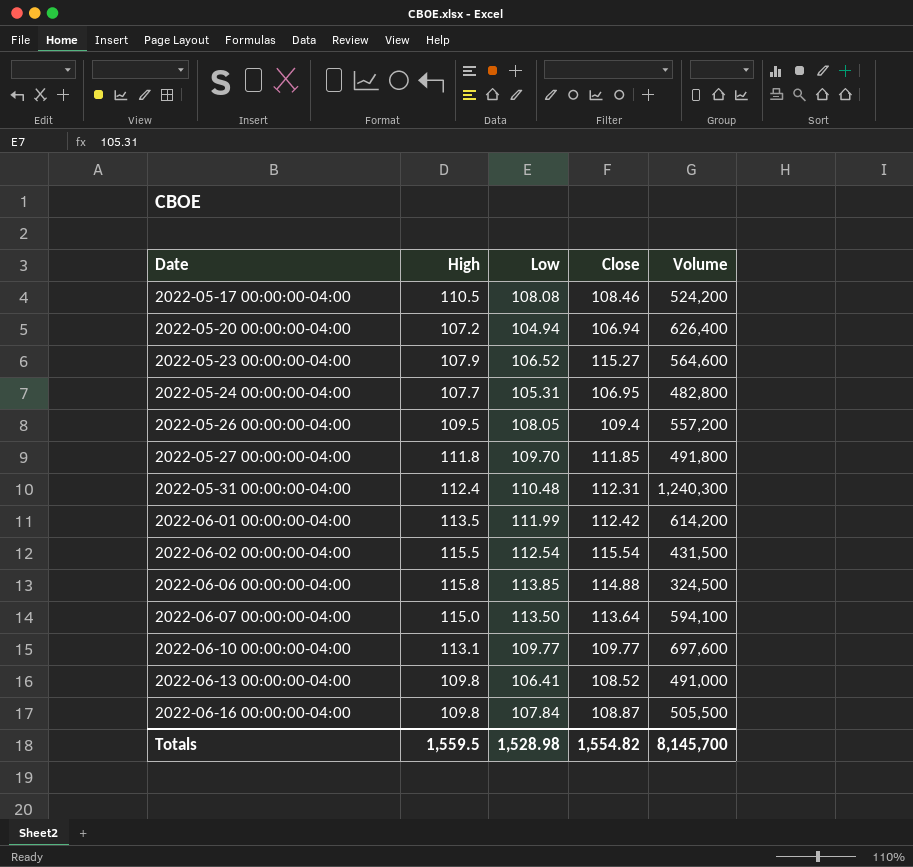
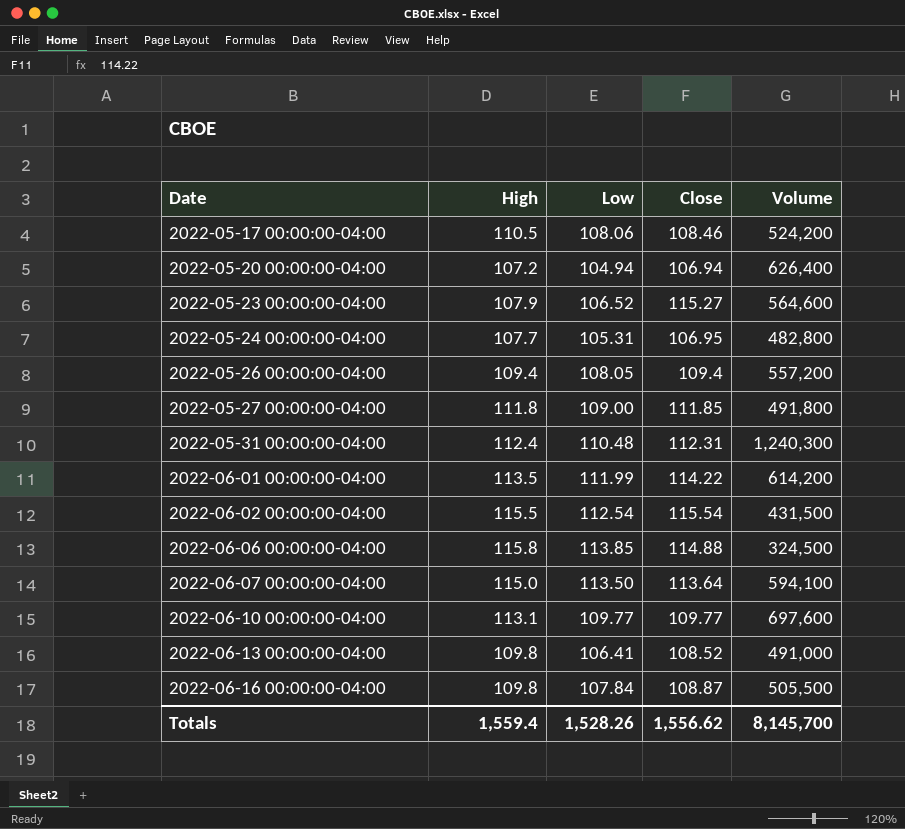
2022-05-17 00:00:00-04:00 | Low: 108.08 -> 108.06
2022-05-26 00:00:00-04:00 | High: 109.5 -> 109.4
2022-05-27 00:00:00-04:00 | Low: 109.70 -> 109.00
2022-06-01 00:00:00-04:00 | Close: 112.42 -> 114.22
Totals | High: 1,559.5 -> 1,559.4
Totals | Low: 1,528.98 -> 1,528.26
Totals | Close: 1,554.82 -> 1,556.62

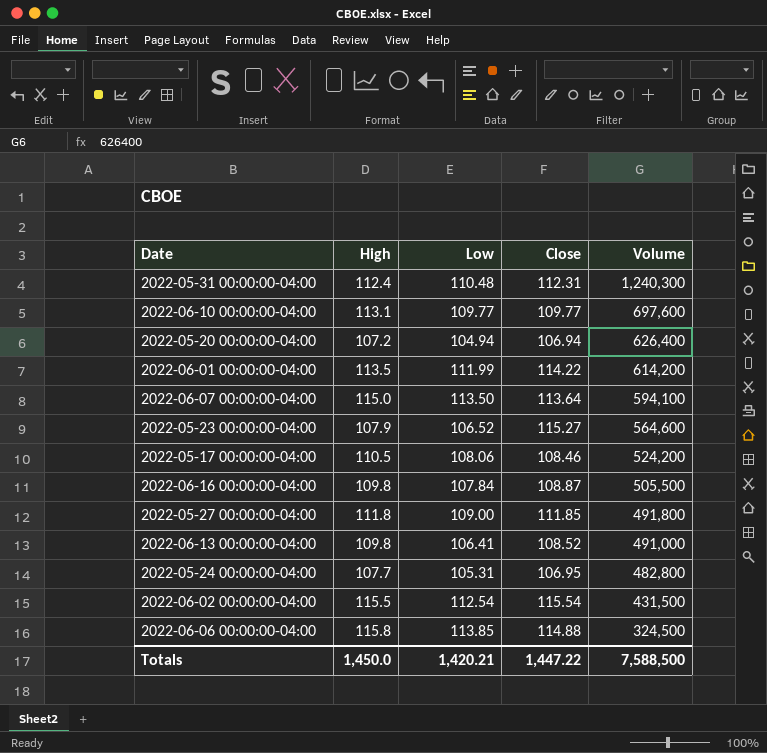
row order: Date ascending -> Volume descending
row 2022-05-26 00:00:00-04:00: 109.4 | 108.05 | 109.4 | 557,200 -> none
Totals | High: 1,559.4 -> 1,450.0
Totals | Low: 1,528.26 -> 1,420.21
Totals | Close: 1,556.62 -> 1,447.22
Totals | Volume: 8,145,700 -> 7,588,500

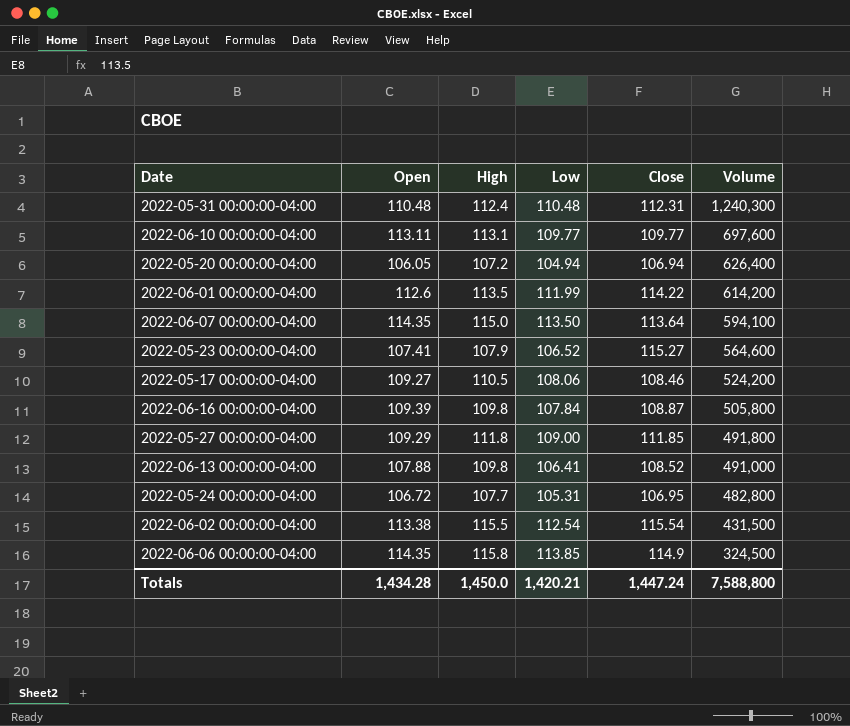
column Open | position: none -> 2
2022-06-16 00:00:00-04:00 | Volume: 505,500 -> 505,800
2022-06-06 00:00:00-04:00 | Close: 114.88 -> 114.9
Totals | Close: 1,447.22 -> 1,447.24
Totals | Volume: 7,588,500 -> 7,588,800

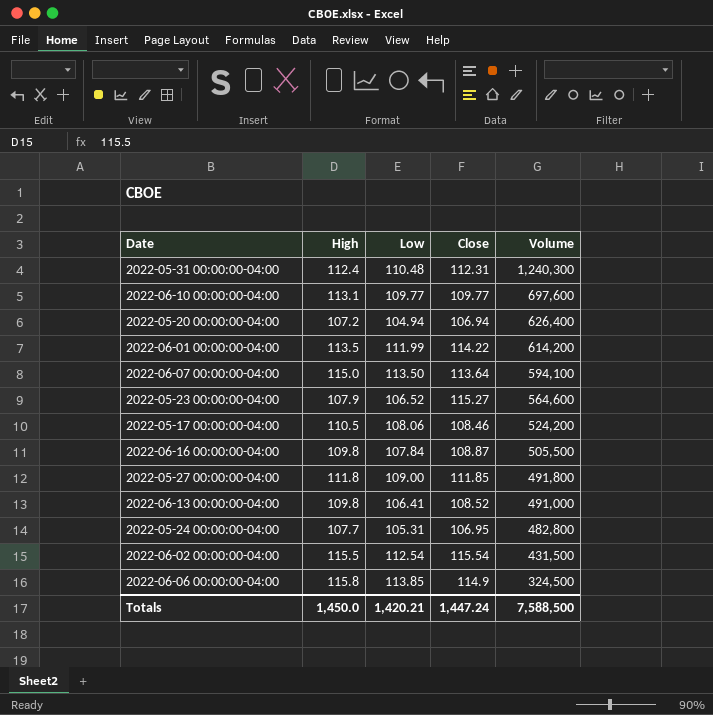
column Open | position: 2 -> none
2022-06-16 00:00:00-04:00 | Volume: 505,800 -> 505,500
Totals | Volume: 7,588,800 -> 7,588,500

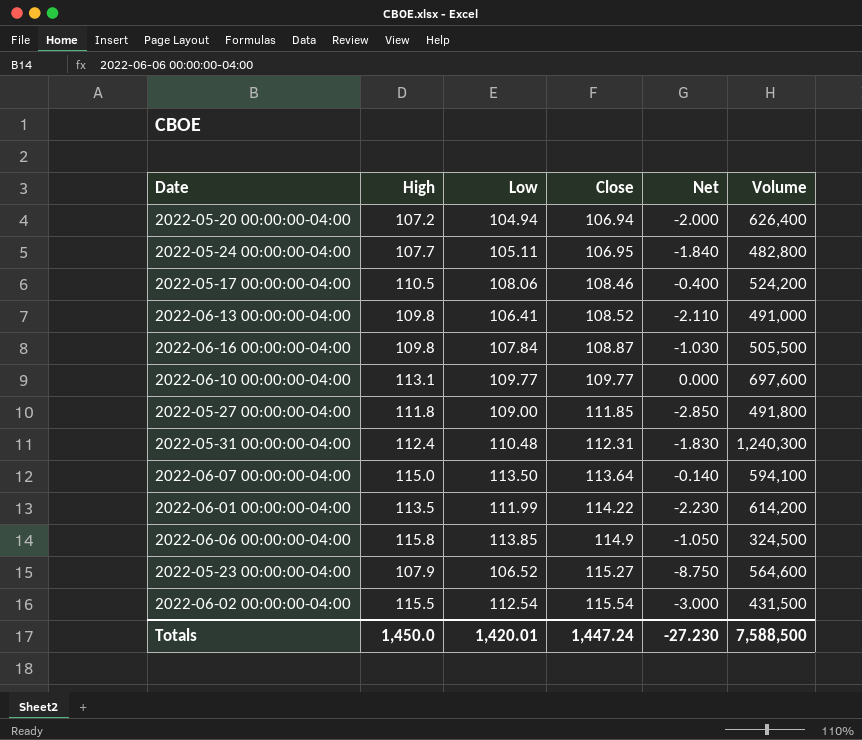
row order: Volume descending -> Close ascending
column Net | formula: none -> [Low] - [Close]
2022-05-24 00:00:00-04:00 | Low: 105.31 -> 105.11
Totals | Low: 1,420.21 -> 1,420.01

